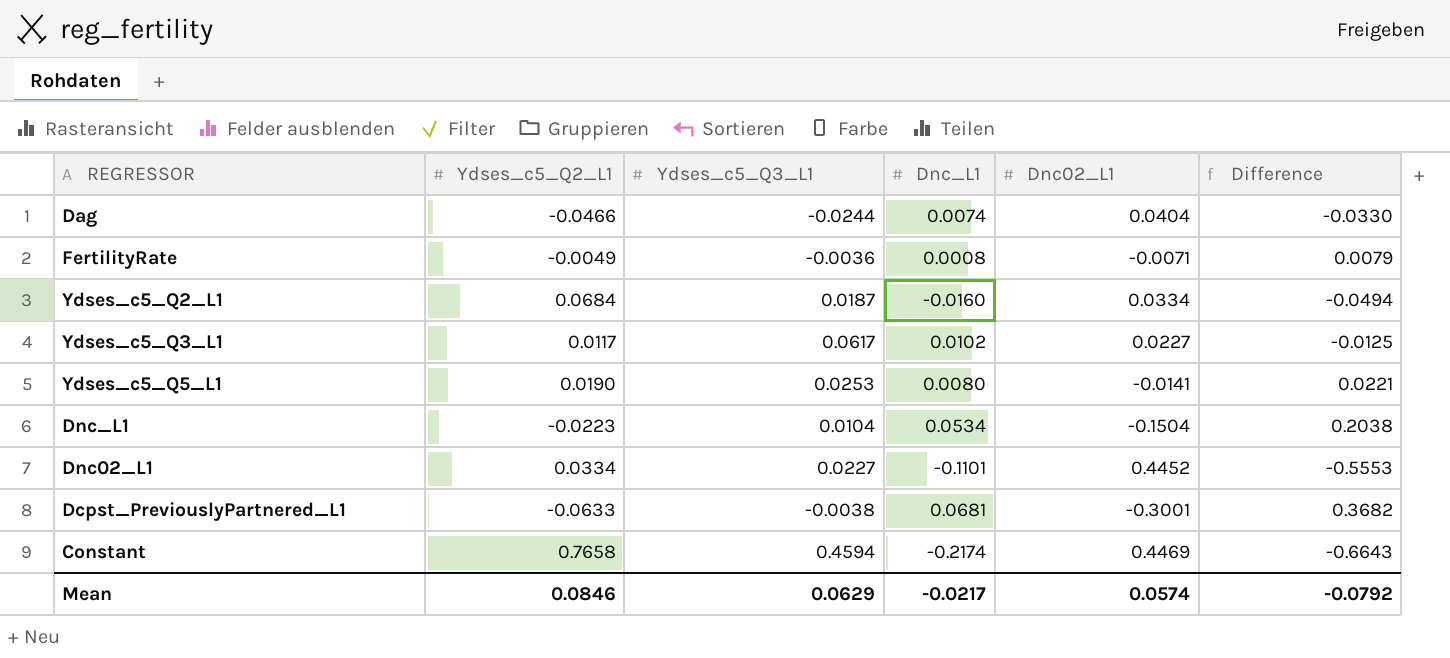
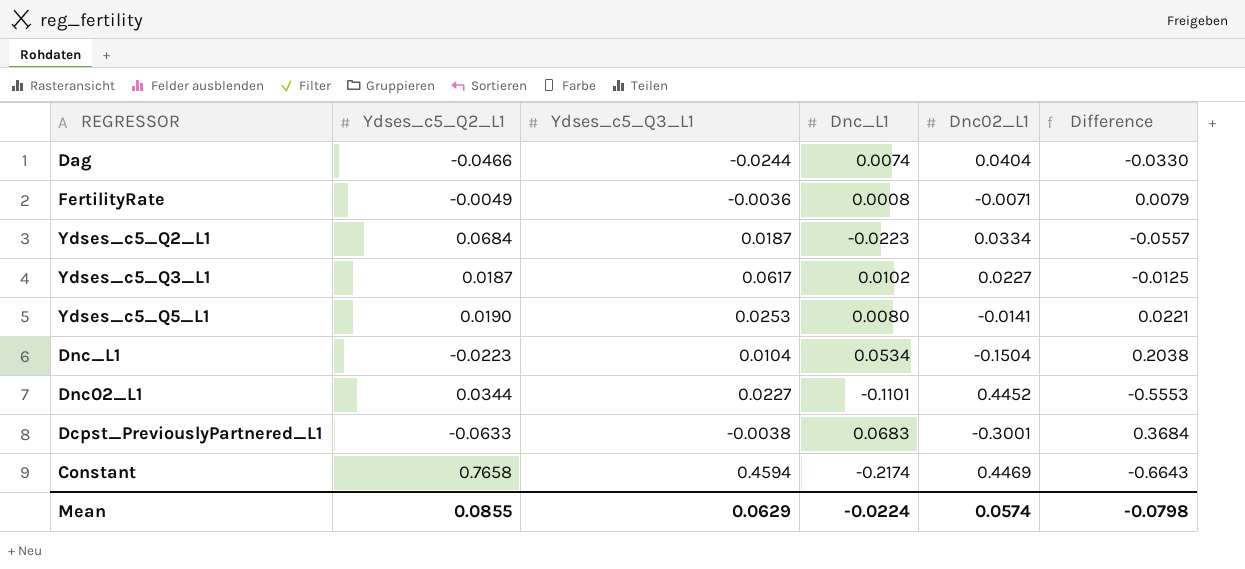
Ydses_c5_Q2_L1 | Dnc_L1: -0.0160 -> -0.0223
Ydses_c5_Q2_L1 | Difference: -0.0494 -> -0.0557
Ydses_c5_Q3_L1 | Ydses_c5_Q2_L1: 0.0117 -> 0.0187
Dnc02_L1 | Ydses_c5_Q2_L1: 0.0334 -> 0.0344
Dcpst_PreviouslyPartnered_L1 | Dnc_L1: 0.0681 -> 0.0683
Dcpst_PreviouslyPartnered_L1 | Difference: 0.3682 -> 0.3684
Mean | Ydses_c5_Q2_L1: 0.0846 -> 0.0855
Mean | Dnc_L1: -0.0217 -> -0.0224
Mean | Difference: -0.0792 -> -0.0798

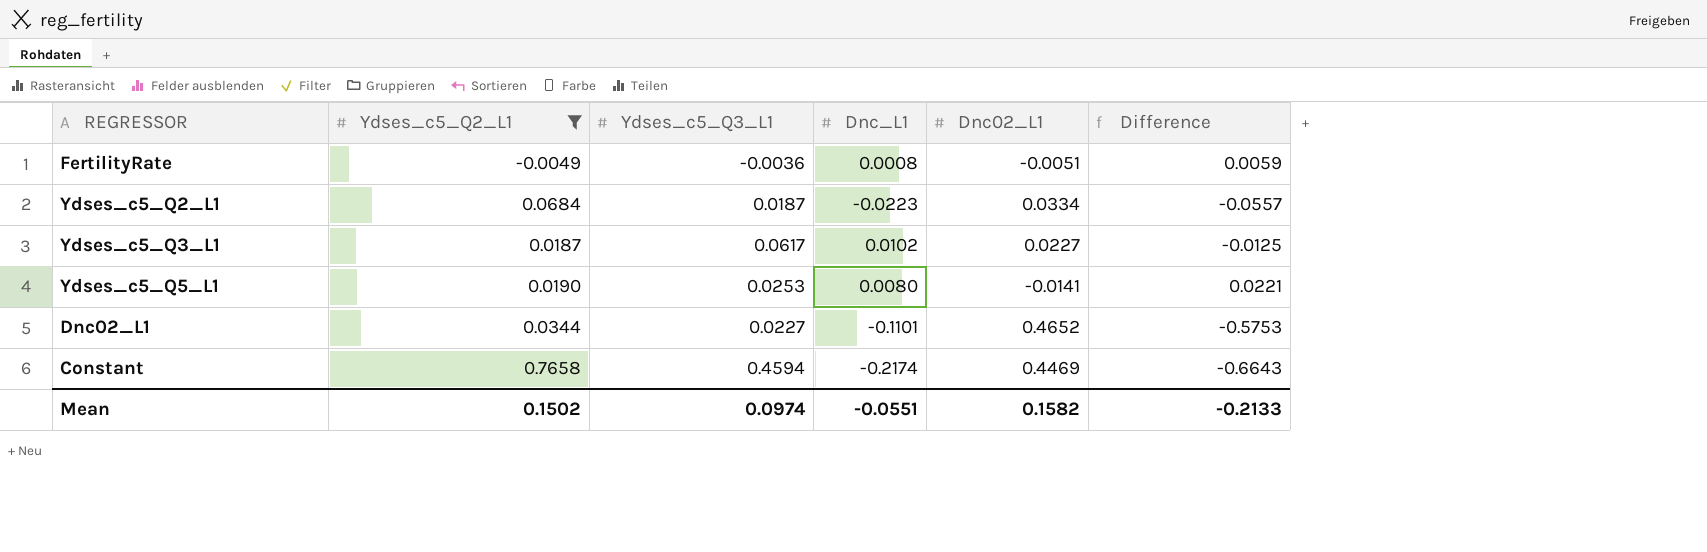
filter: none -> Ydses_c5_Q2_L1 >= -0.0049
FertilityRate | Dnc02_L1: -0.0071 -> -0.0051
FertilityRate | Difference: 0.0079 -> 0.0059
Dnc02_L1 | Dnc02_L1: 0.4452 -> 0.4652
Dnc02_L1 | Difference: -0.5553 -> -0.5753
Mean | Ydses_c5_Q2_L1: 0.0855 -> 0.1502
Mean | Ydses_c5_Q3_L1: 0.0629 -> 0.0974
Mean | Dnc_L1: -0.0224 -> -0.0551
Mean | Dnc02_L1: 0.0574 -> 0.1582
Mean | Difference: -0.0798 -> -0.2133

